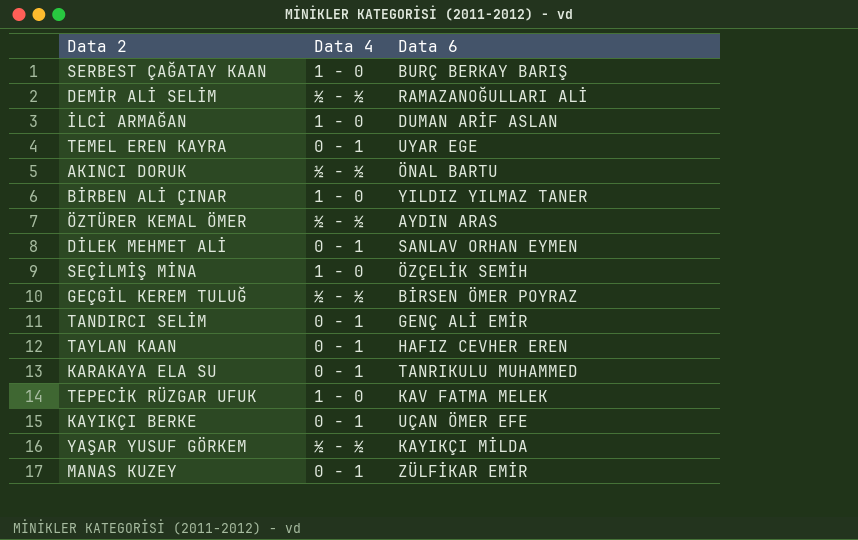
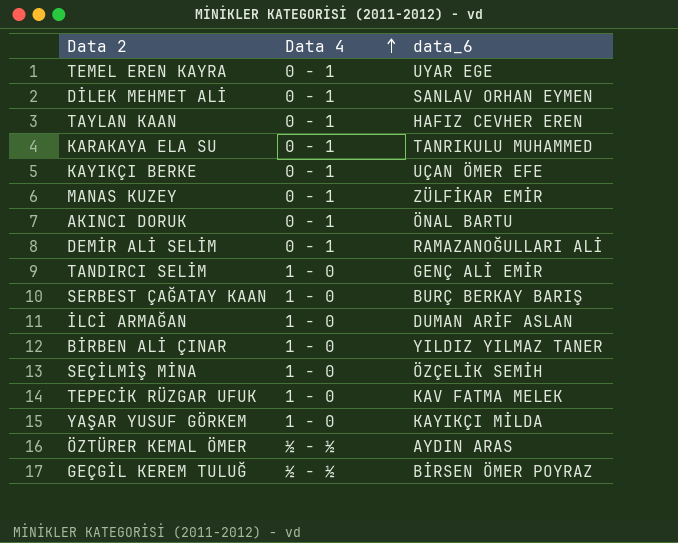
row order: none -> Data 4 ascending
column name: Data 6 -> data_6
AKINCI DORUK | Data 4: ½ - ½ -> 0 - 1
DEMİR ALİ SELİM | Data 4: ½ - ½ -> 0 - 1
TANDIRCI SELİM | Data 4: 0 - 1 -> 1 - 0
YAŞAR YUSUF GÖRKEM | Data 4: ½ - ½ -> 1 - 0

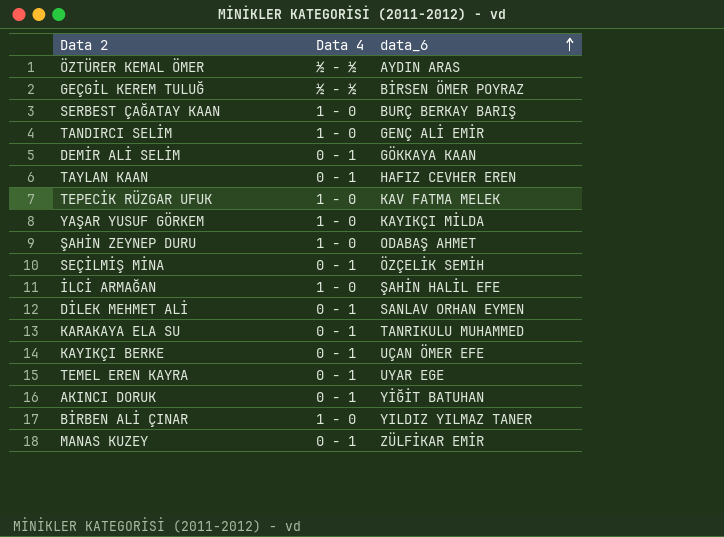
row order: Data 4 ascending -> data_6 ascending
DEMİR ALİ SELİM | data_6: RAMAZANOĞULLARI ALİ -> GÖKKAYA KAAN
row ŞAHİN ZEYNEP DURU: none -> 1 - 0 | ODABAŞ AHMET
SEÇİLMİŞ MİNA | Data 4: 1 - 0 -> 0 - 1
İLCİ ARMAĞAN | data_6: DUMAN ARİF ASLAN -> ŞAHİN HALİL EFE
AKINCI DORUK | data_6: ÖNAL BARTU -> YİĞİT BATUHAN

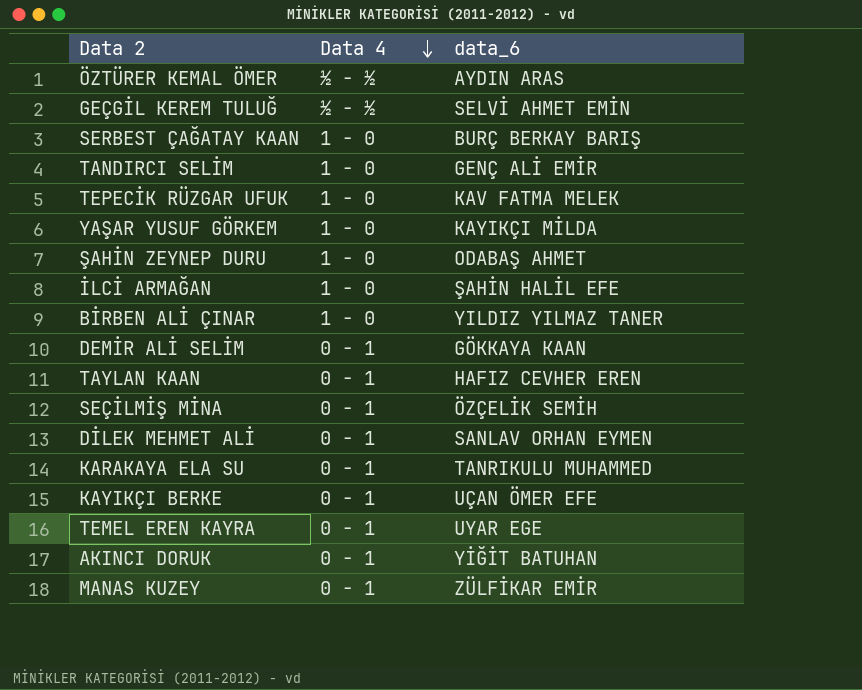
row order: data_6 ascending -> Data 4 descending
GEÇGİL KEREM TULUĞ | data_6: BİRSEN ÖMER POYRAZ -> SELVİ AHMET EMİN

